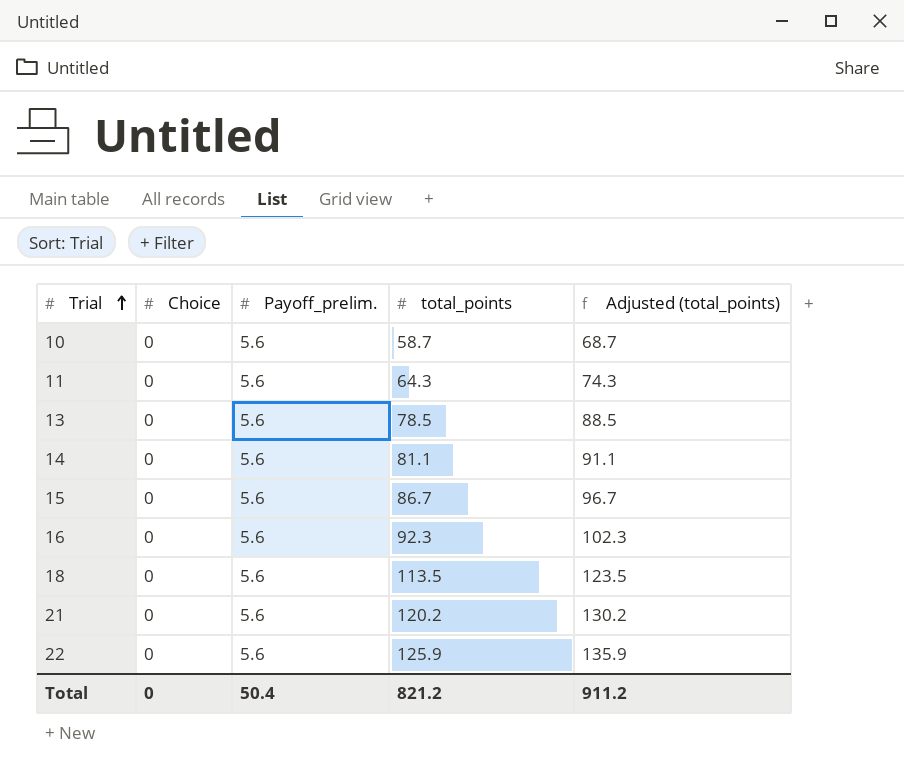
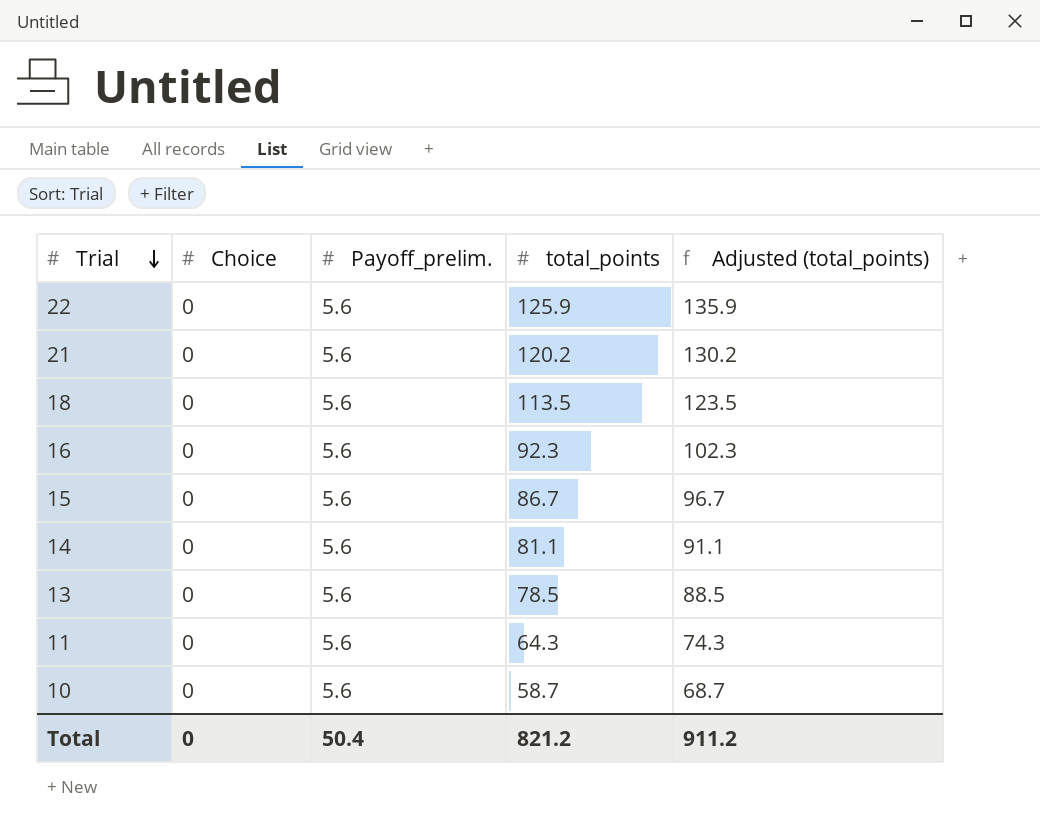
row order: Trial ascending -> Trial descending

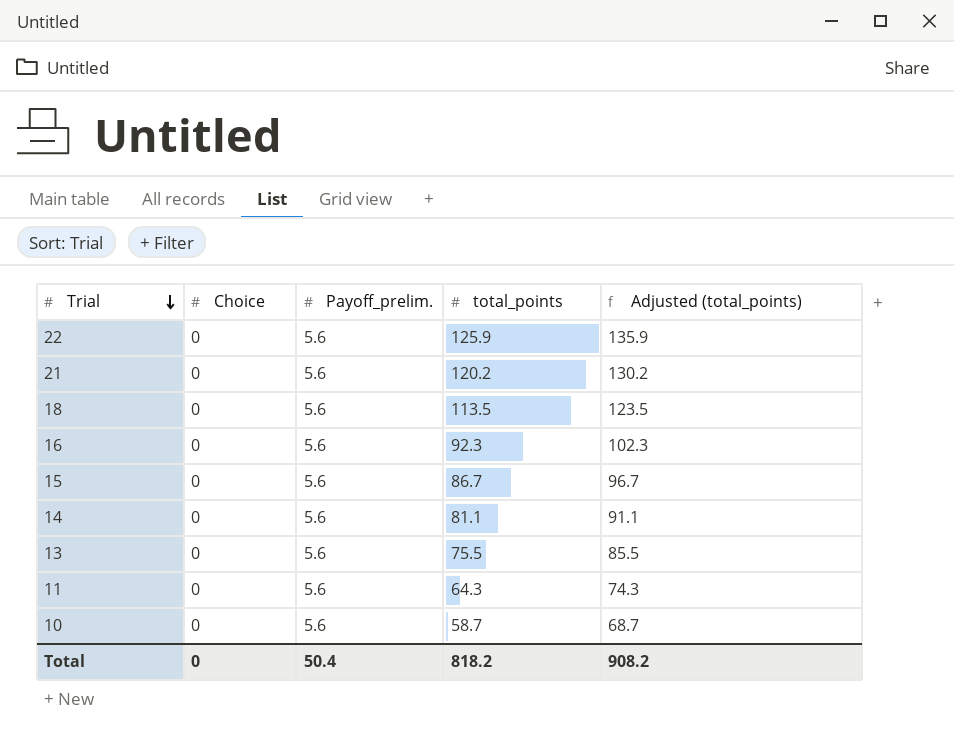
13 | total_points: 78.5 -> 75.5
13 | Adjusted (total_points): 88.5 -> 85.5
Total | total_points: 821.2 -> 818.2
Total | Adjusted (total_points): 911.2 -> 908.2

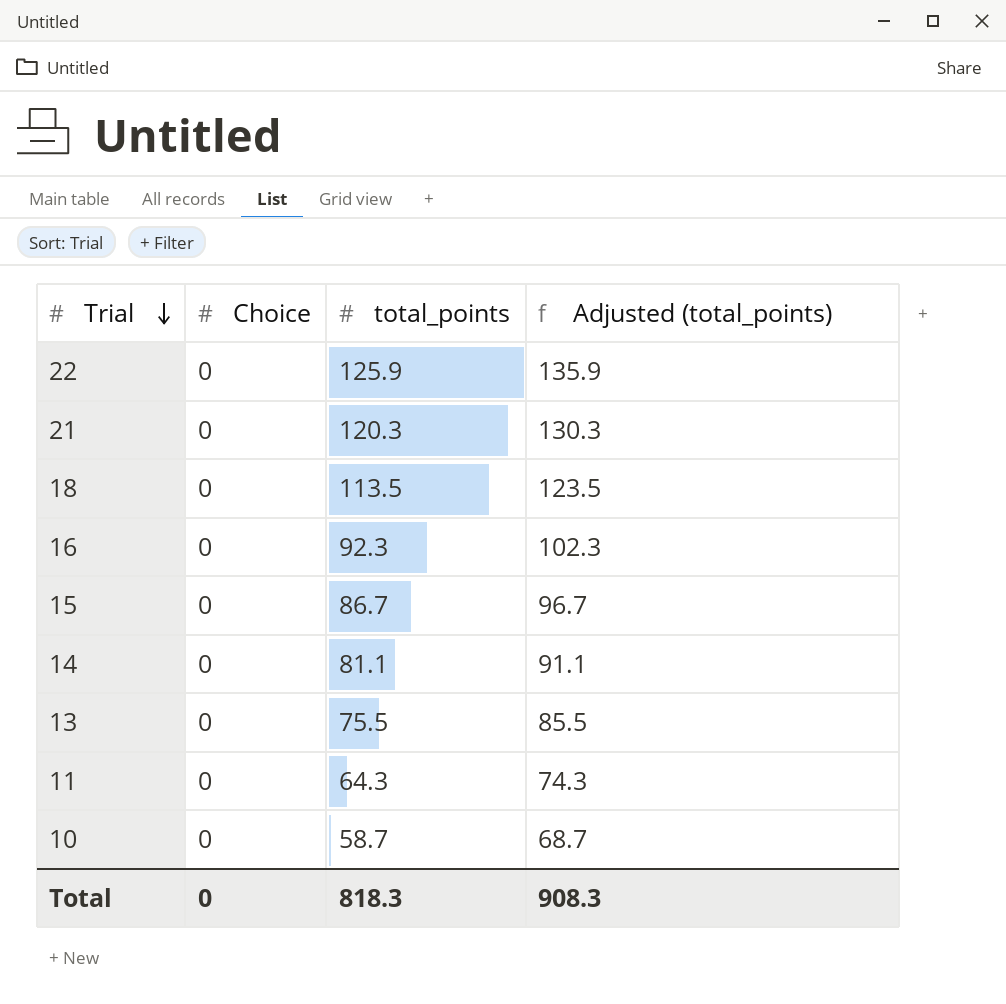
column Payoff_prelim. | position: 3 -> none
21 | total_points: 120.2 -> 120.3
21 | Adjusted (total_points): 130.2 -> 130.3
Total | total_points: 818.2 -> 818.3
Total | Adjusted (total_points): 908.2 -> 908.3

